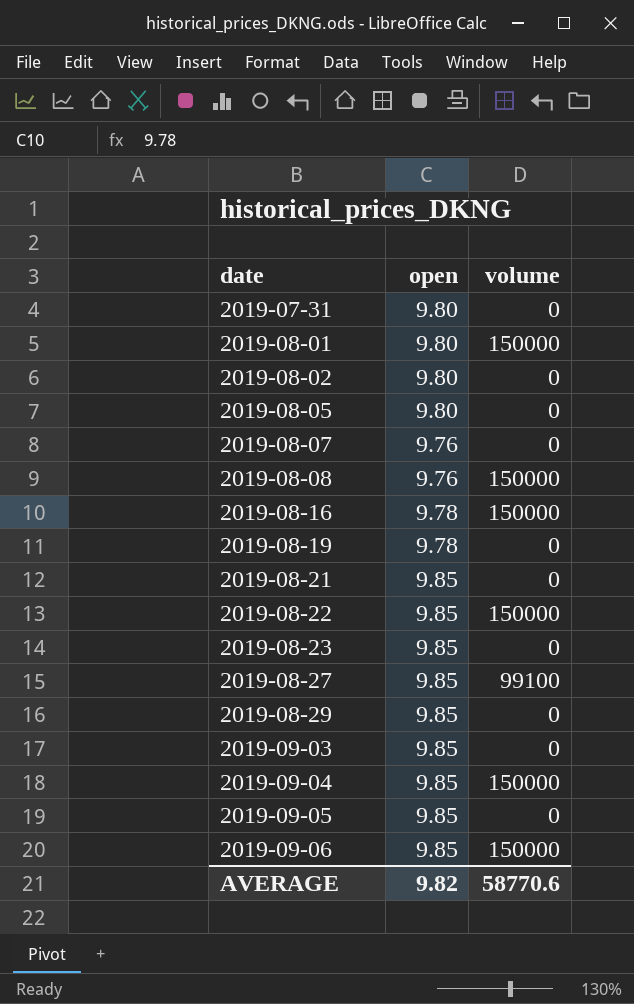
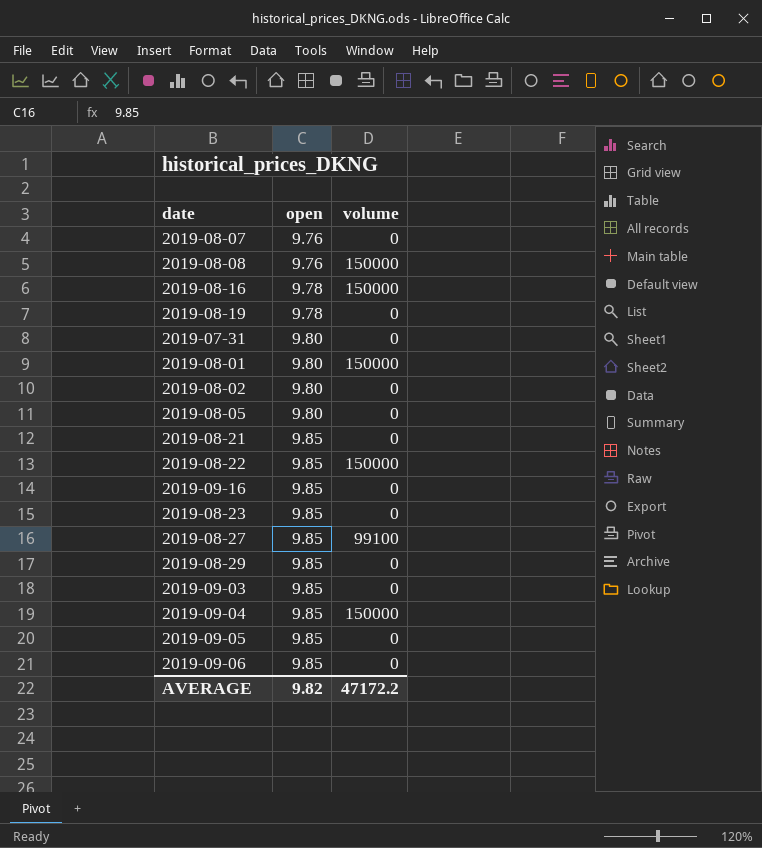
row order: date ascending -> open ascending
row 2019-09-16: none -> 9.85 | 0
2019-09-06 | volume: 150000 -> 0
AVERAGE | volume: 58770.6 -> 47172.2

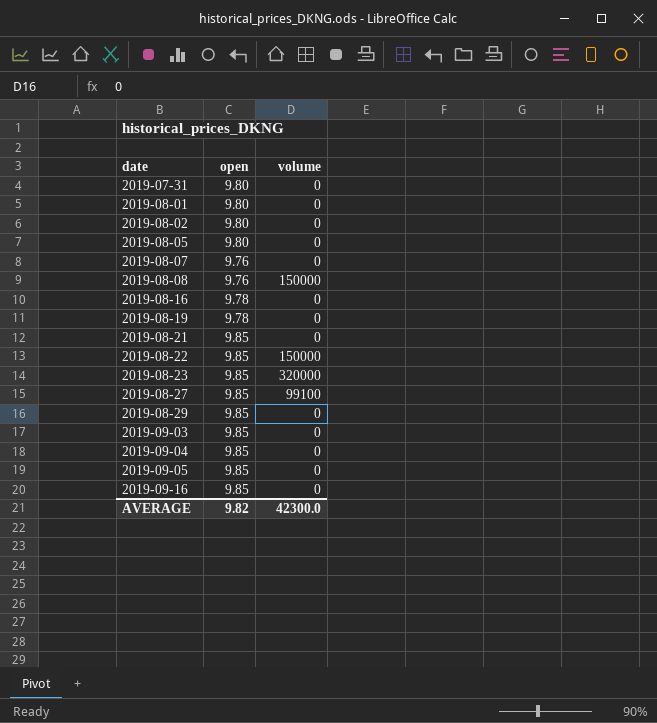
row order: open ascending -> date ascending
row 2019-09-06: 9.85 | 0 -> none
2019-08-01 | volume: 150000 -> 0
2019-08-16 | volume: 150000 -> 0
2019-08-23 | volume: 0 -> 320000
2019-09-04 | volume: 150000 -> 0
AVERAGE | volume: 47172.2 -> 42300.0

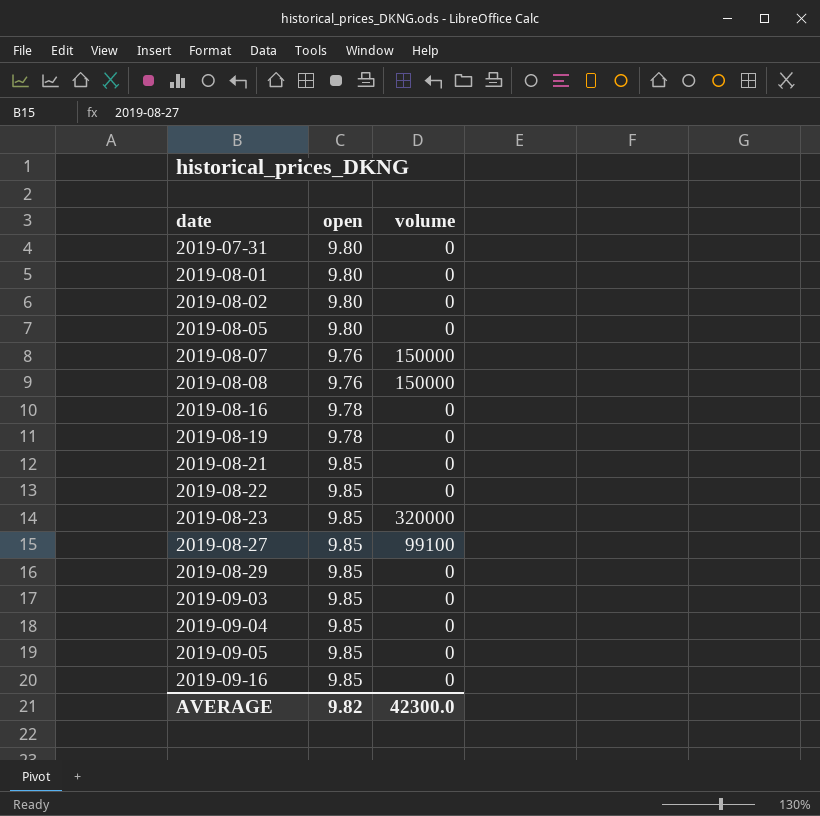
2019-08-07 | volume: 0 -> 150000
2019-08-22 | volume: 150000 -> 0

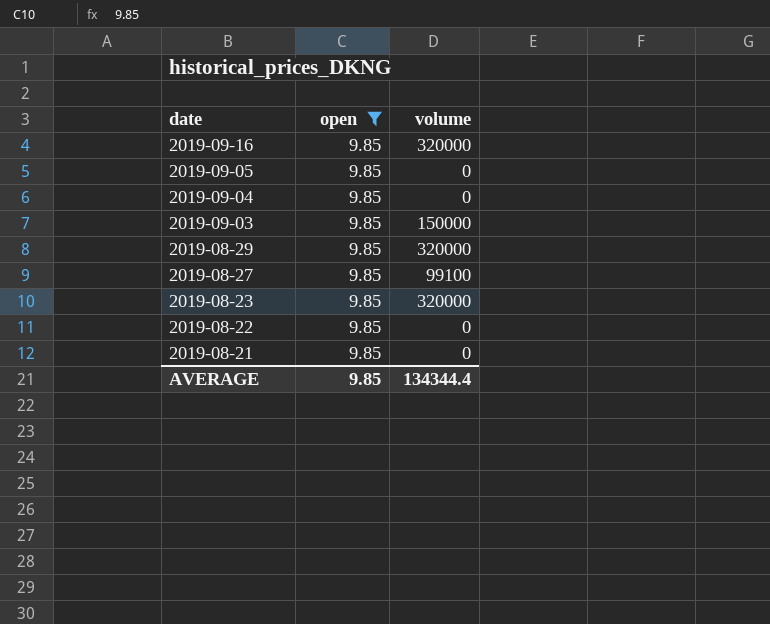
filter: none -> open = 9.85
row order: date ascending -> date descending
2019-09-16 | volume: 0 -> 320000
2019-09-03 | volume: 0 -> 150000
2019-08-29 | volume: 0 -> 320000
AVERAGE | open: 9.82 -> 9.85
AVERAGE | volume: 42300.0 -> 134344.4

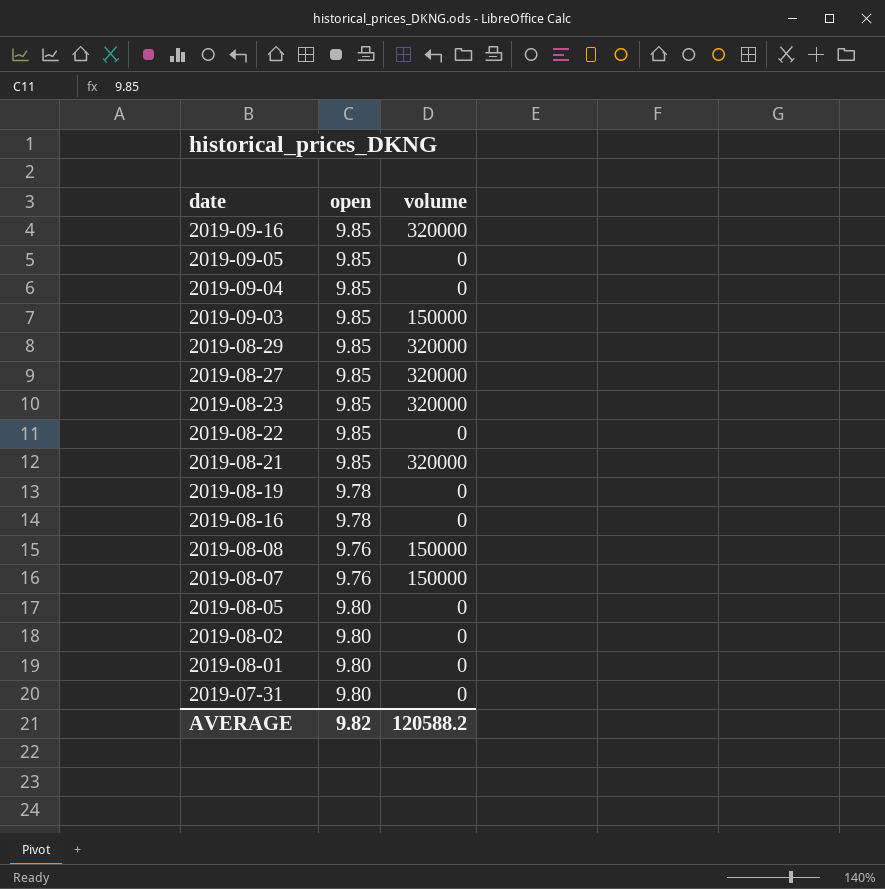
filter: open = 9.85 -> none
2019-08-27 | volume: 99100 -> 320000
2019-08-21 | volume: 0 -> 320000
AVERAGE | open: 9.85 -> 9.82
AVERAGE | volume: 134344.4 -> 120588.2

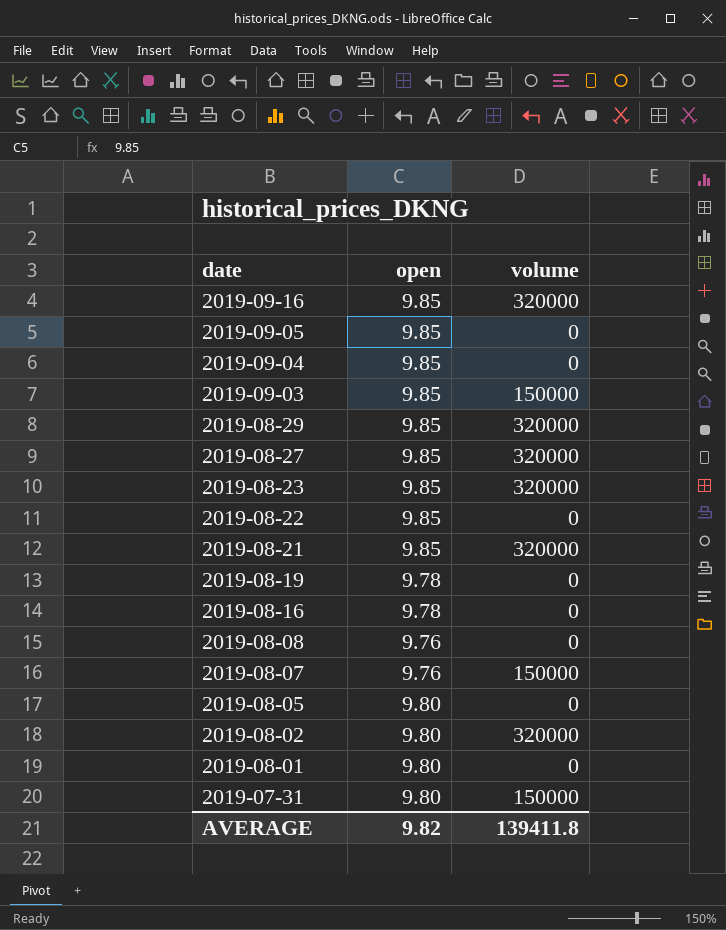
2019-08-08 | volume: 150000 -> 0
2019-08-02 | volume: 0 -> 320000
2019-07-31 | volume: 0 -> 150000
AVERAGE | volume: 120588.2 -> 139411.8

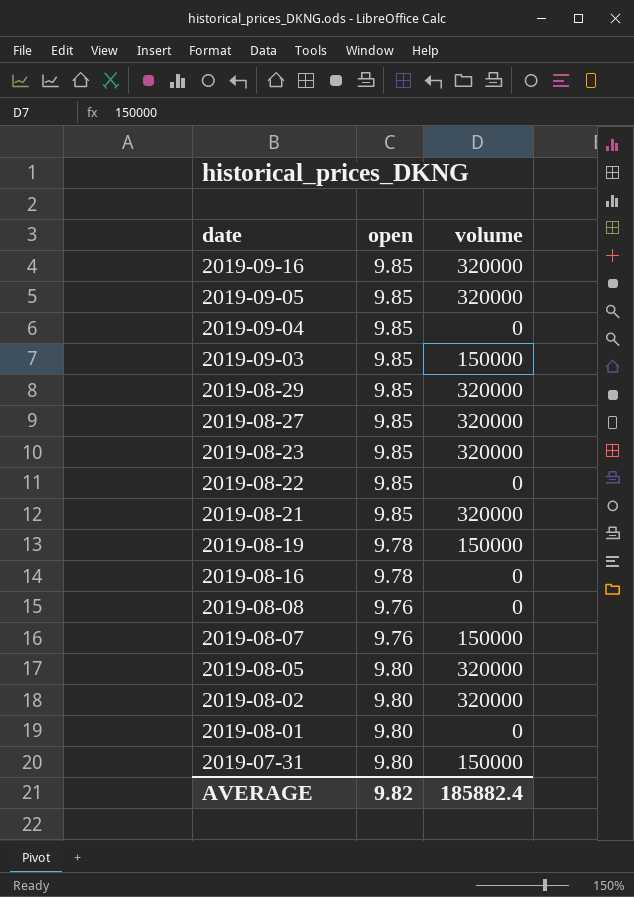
2019-09-05 | volume: 0 -> 320000
2019-08-19 | volume: 0 -> 150000
2019-08-05 | volume: 0 -> 320000
AVERAGE | volume: 139411.8 -> 185882.4

